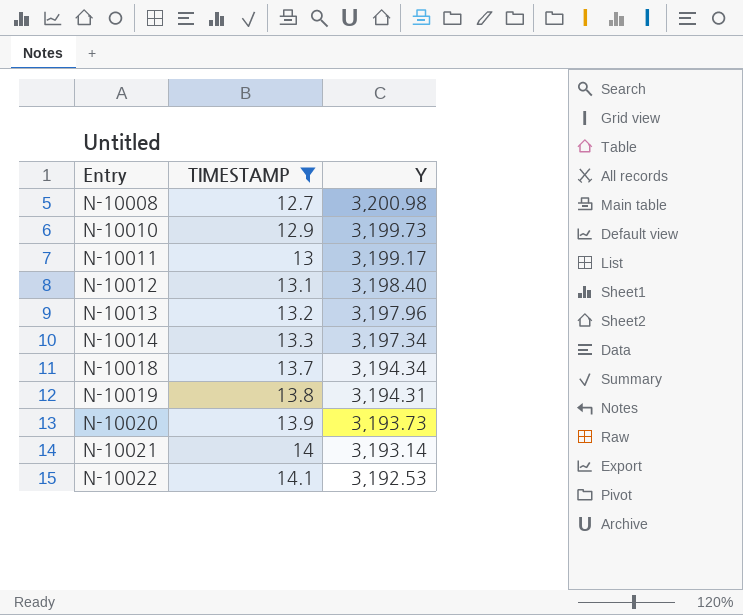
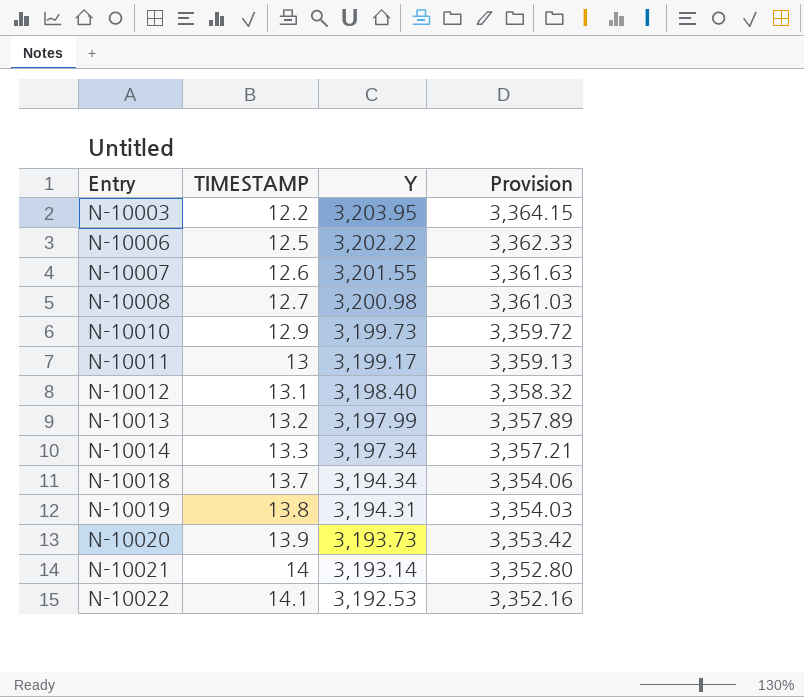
filter: TIMESTAMP >= 12.7 -> none
column Provision | formula: none -> [Y] * 1.05
N-10013 | Y: 3,197.96 -> 3,197.99

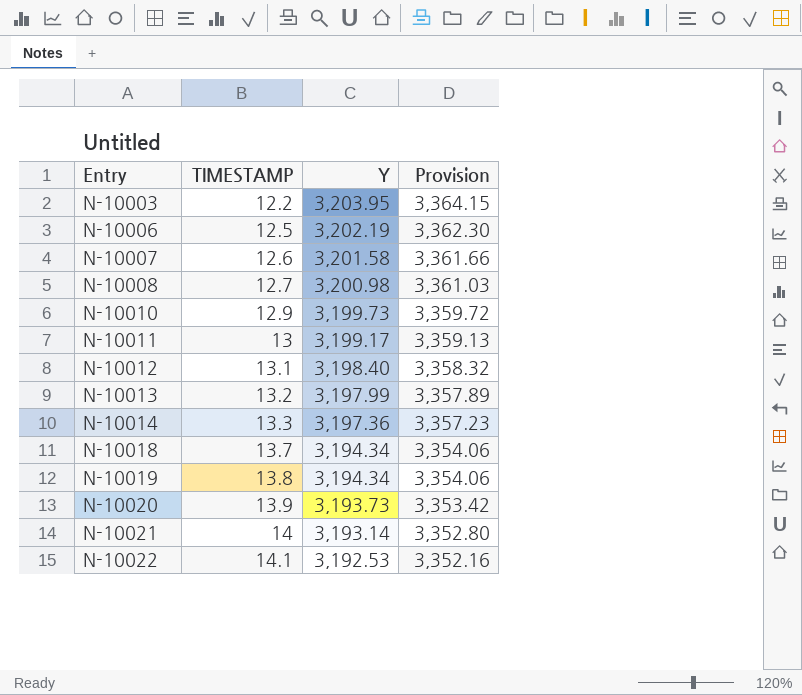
N-10006 | Y: 3,202.22 -> 3,202.19
N-10006 | Provision: 3,362.33 -> 3,362.30
N-10007 | Y: 3,201.55 -> 3,201.58
N-10007 | Provision: 3,361.63 -> 3,361.66
N-10014 | Y: 3,197.34 -> 3,197.36
N-10014 | Provision: 3,357.21 -> 3,357.23
N-10019 | Y: 3,194.31 -> 3,194.34
N-10019 | Provision: 3,354.03 -> 3,354.06

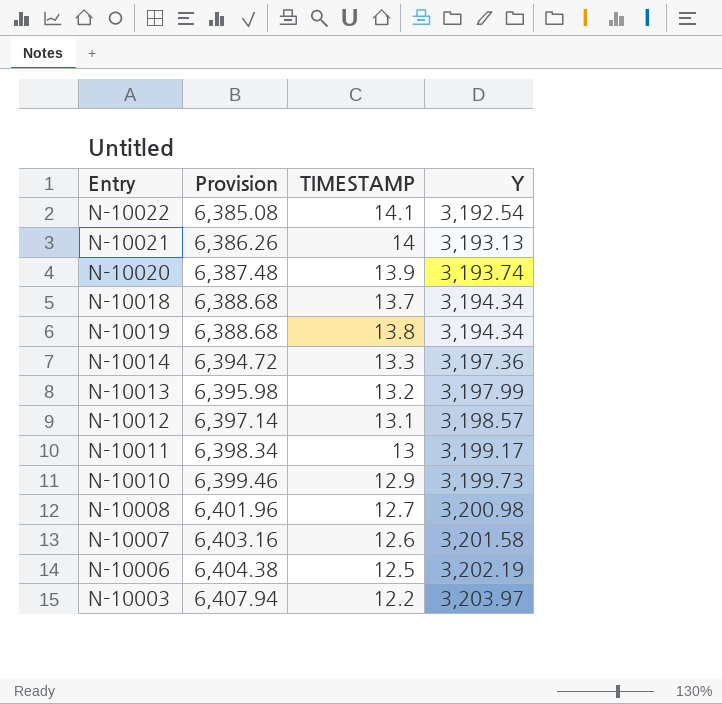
row order: Entry ascending -> Provision ascending
column Provision | formula: [Y] * 1.05 -> [Y] * 2
column Provision | position: 4 -> 2
N-10022 | Y: 3,192.53 -> 3,192.54
N-10021 | Y: 3,193.14 -> 3,193.13
N-10020 | Y: 3,193.73 -> 3,193.74
N-10012 | Y: 3,198.40 -> 3,198.57
N-10003 | Y: 3,203.95 -> 3,203.97

